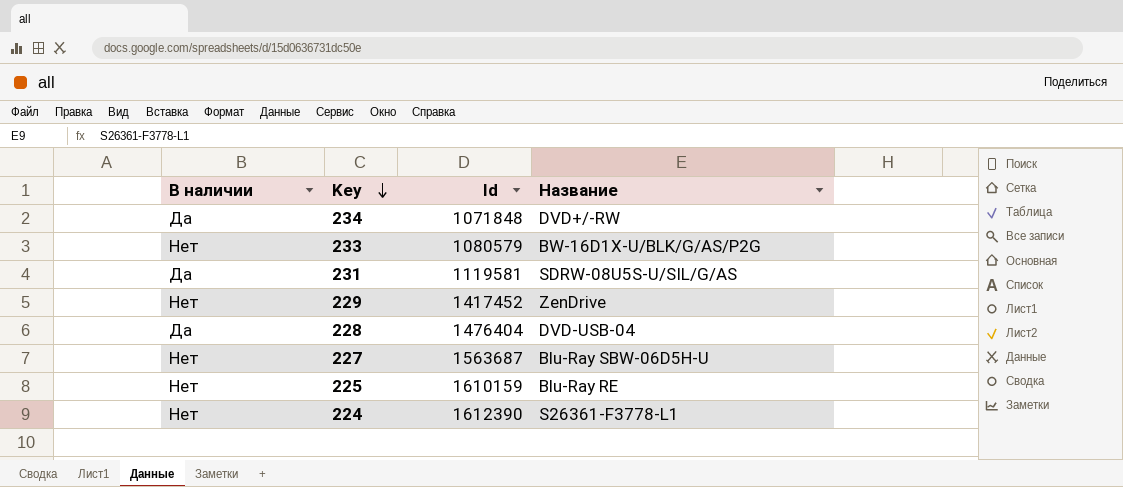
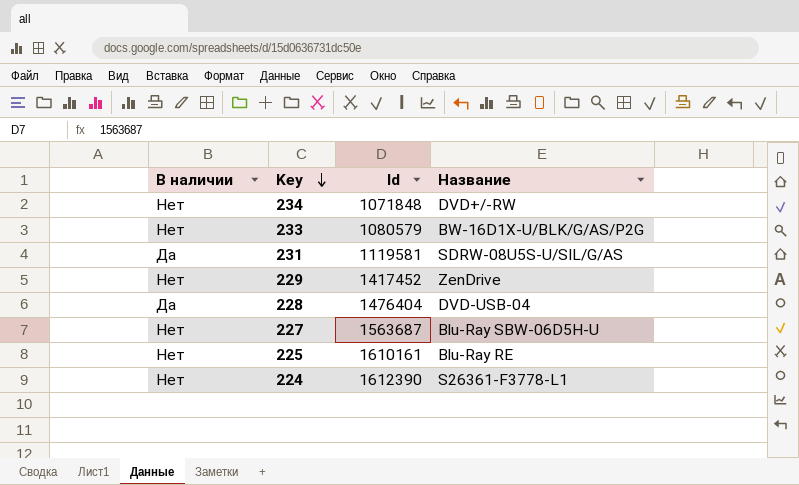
234 | В наличии: Да -> Нет
225 | Id: 1610159 -> 1610161

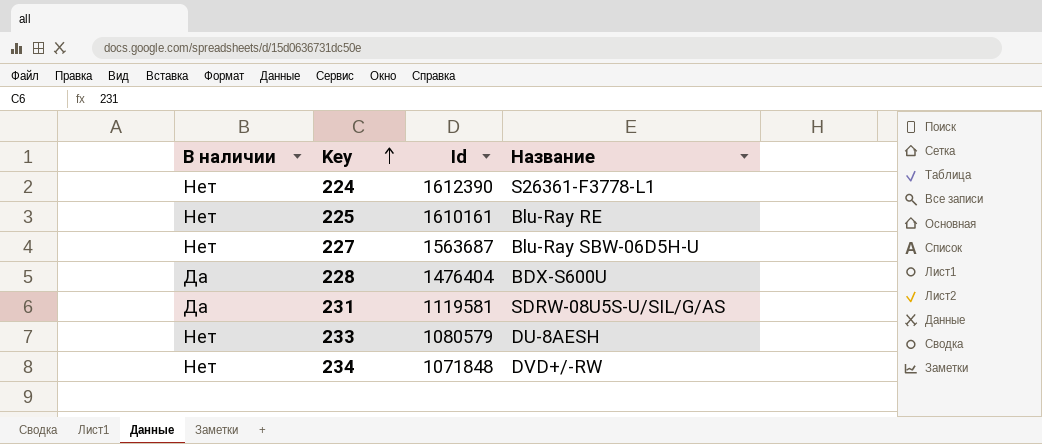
row order: Key descending -> Key ascending
row 229: Нет | 1417452 | ZenDrive -> none
228 | Название: DVD-USB-04 -> BDX-S600U
233 | Название: BW-16D1X-U/BLK/G/AS/P2G -> DU-8AESH

